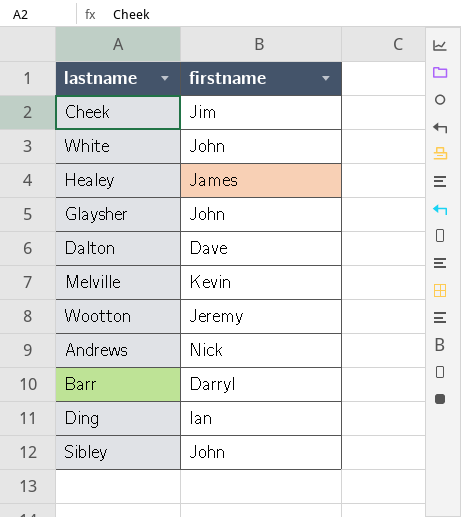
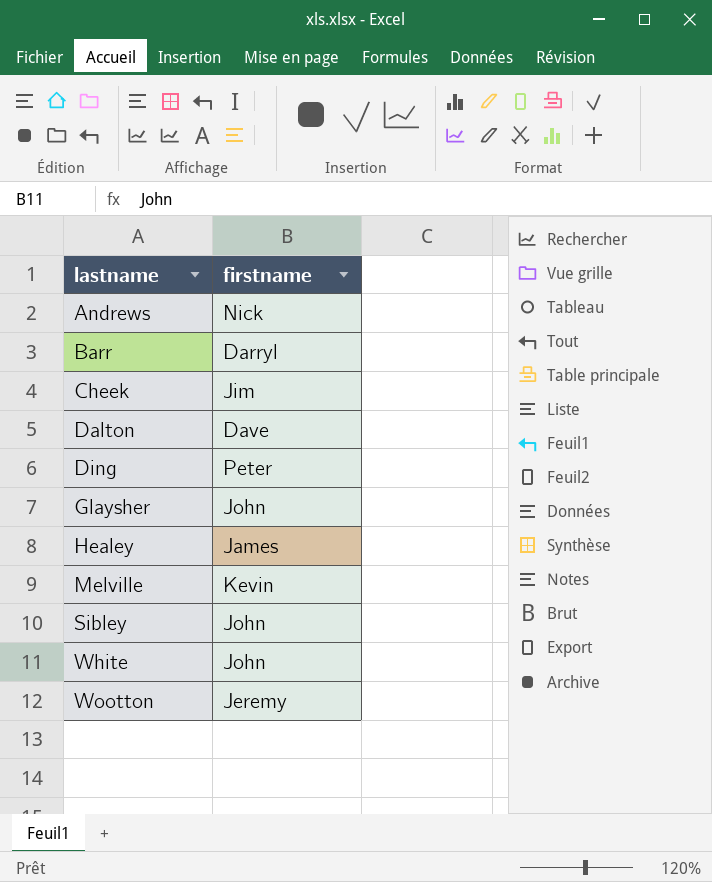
row order: none -> lastname ascending
Ding | firstname: Ian -> Peter

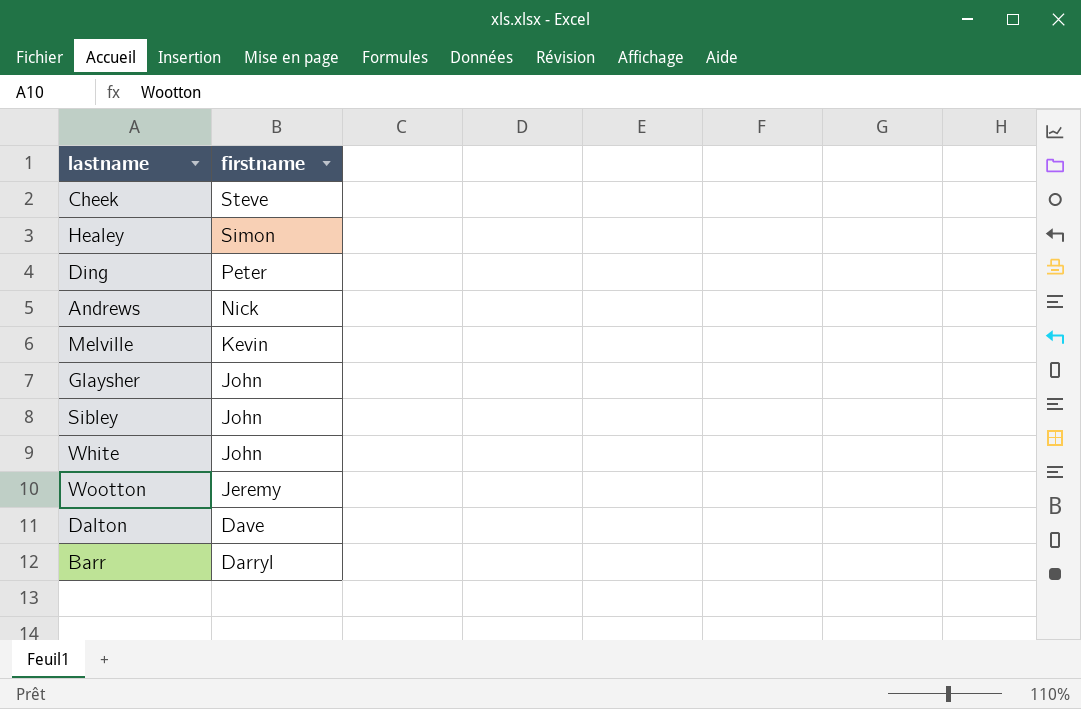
row order: lastname ascending -> firstname descending
Cheek | firstname: Jim -> Steve
Healey | firstname: James -> Simon

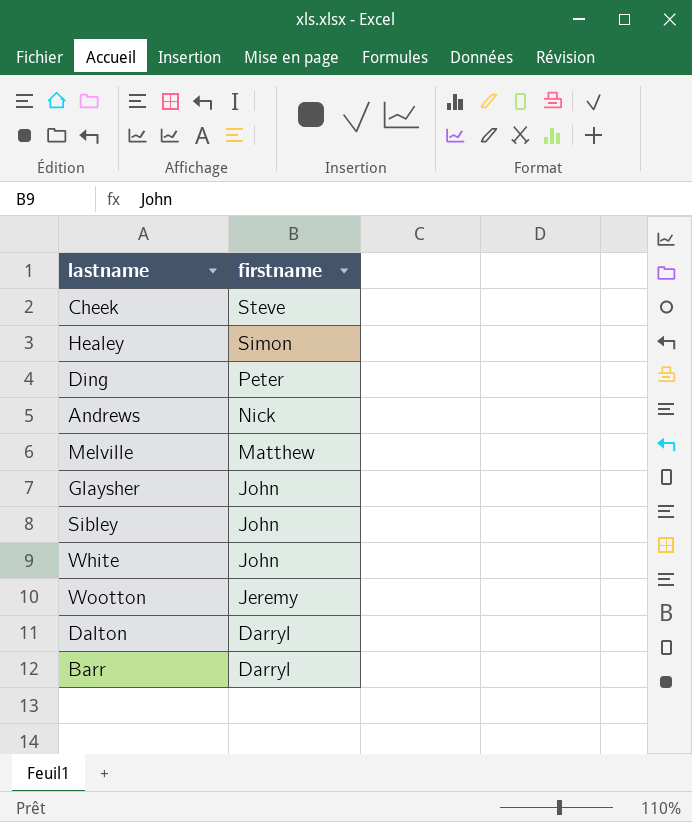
Melville | firstname: Kevin -> Matthew
Dalton | firstname: Dave -> Darryl

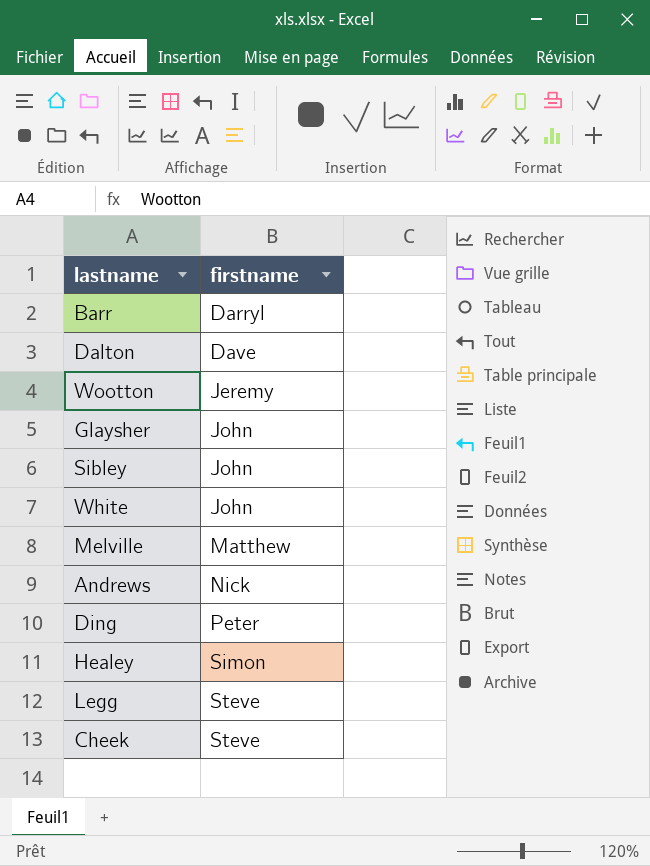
row order: firstname descending -> firstname ascending
Dalton | firstname: Darryl -> Dave
row Legg: none -> Steve

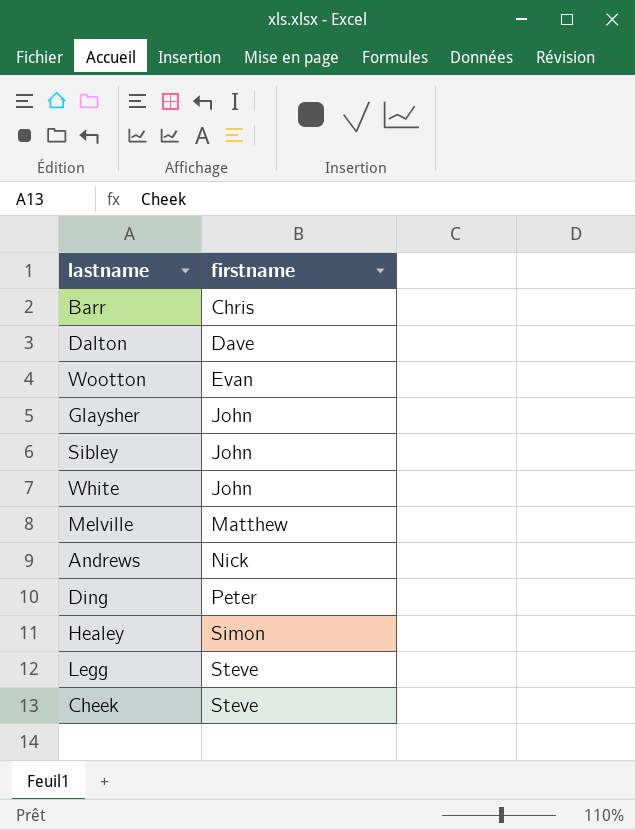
Barr | firstname: Darryl -> Chris
Wootton | firstname: Jeremy -> Evan

